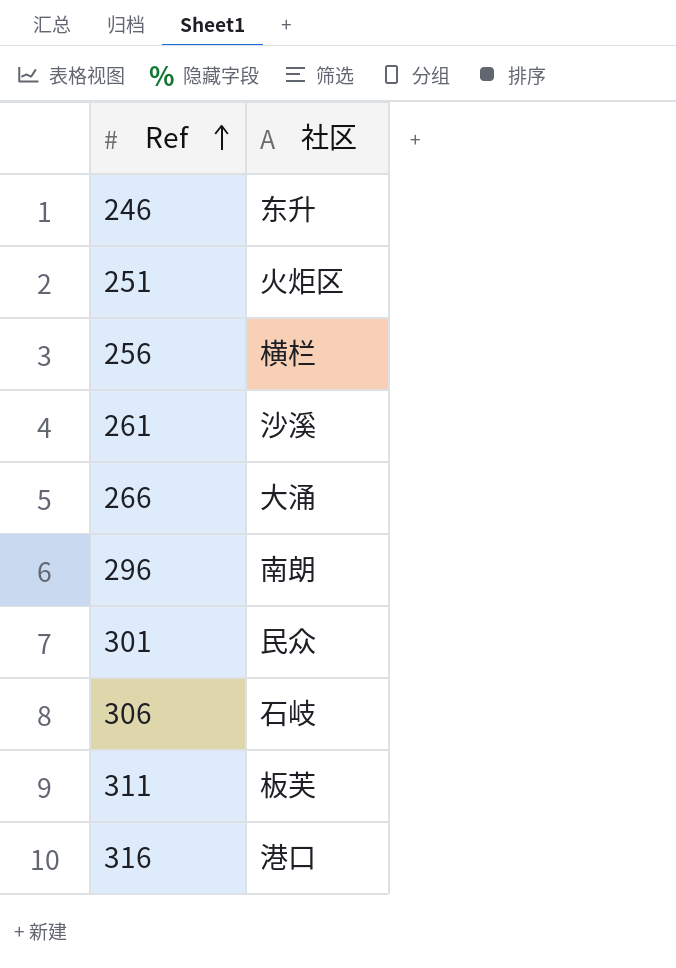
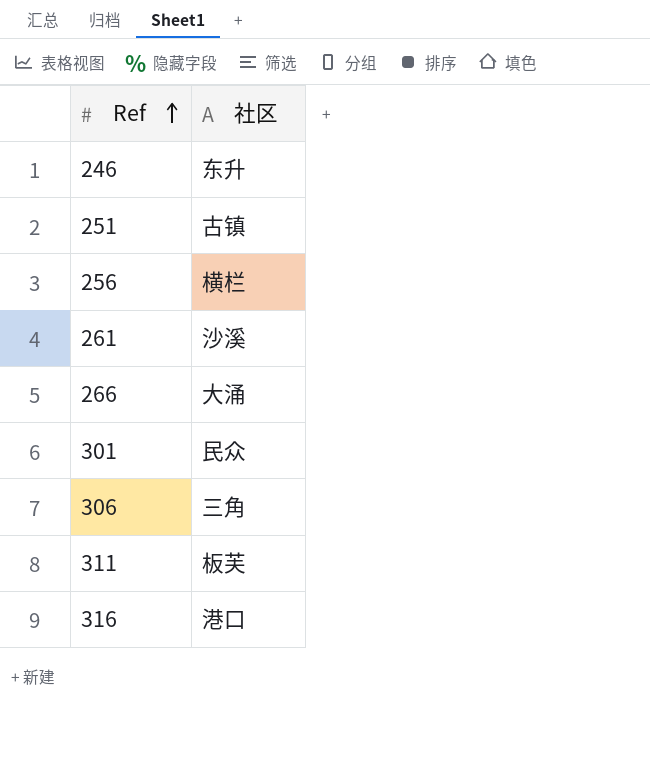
row 296: 南朗 -> none
251 | 社区: 火炬区 -> 古镇
306 | 社区: 石岐 -> 三角

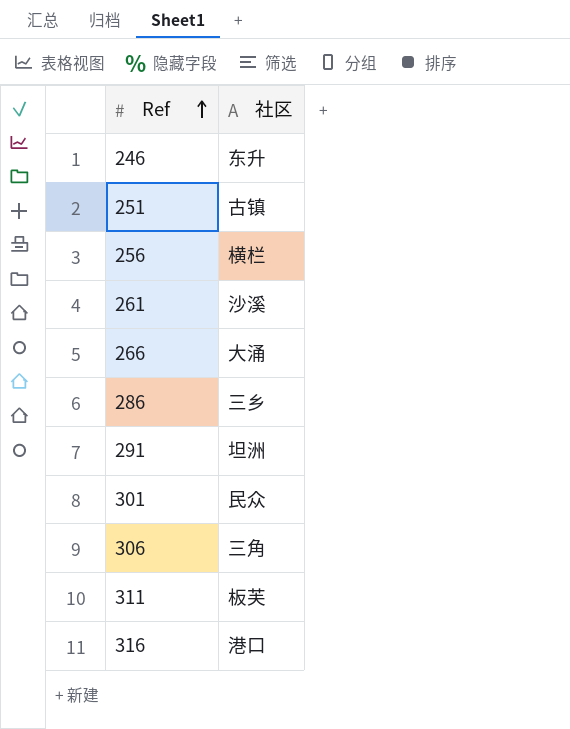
row 286: none -> 三乡
row 291: none -> 坦洲

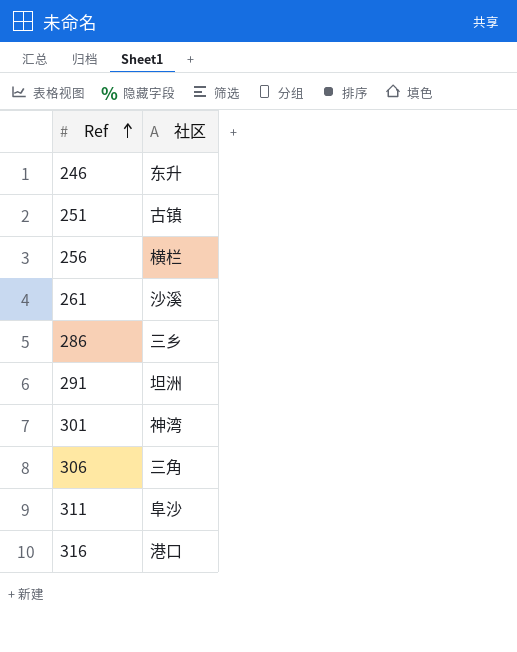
row 266: 大涌 -> none
301 | 社区: 民众 -> 神湾
311 | 社区: 板芙 -> 阜沙

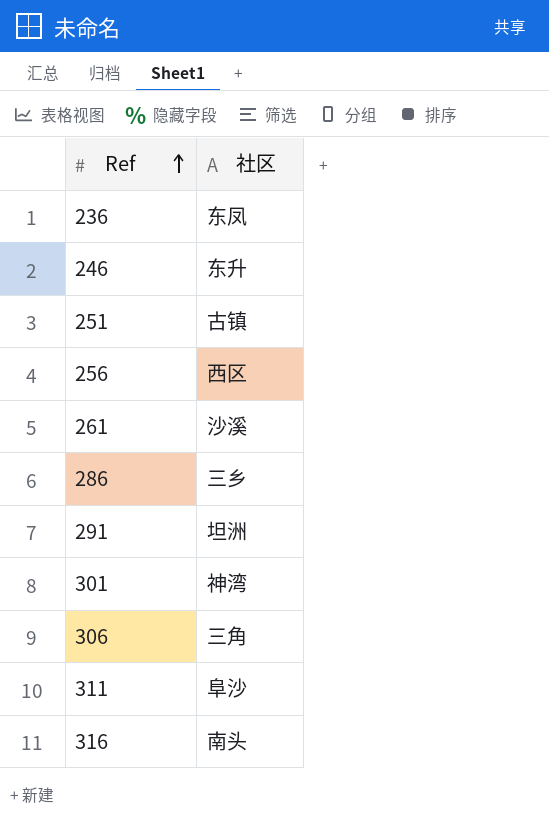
row 236: none -> 东凤
256 | 社区: 横栏 -> 西区
316 | 社区: 港口 -> 南头

